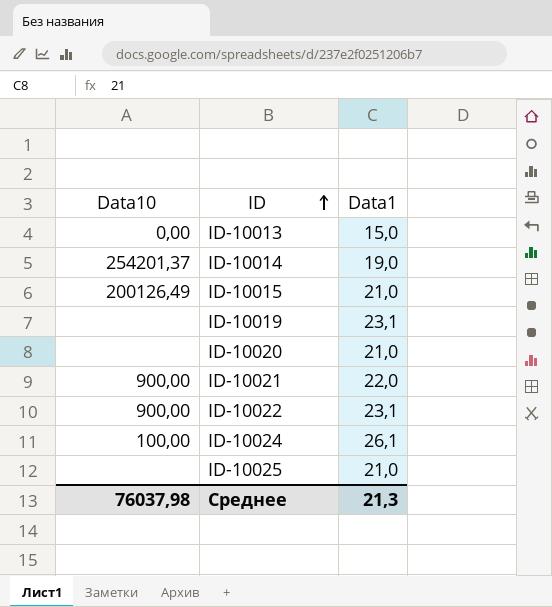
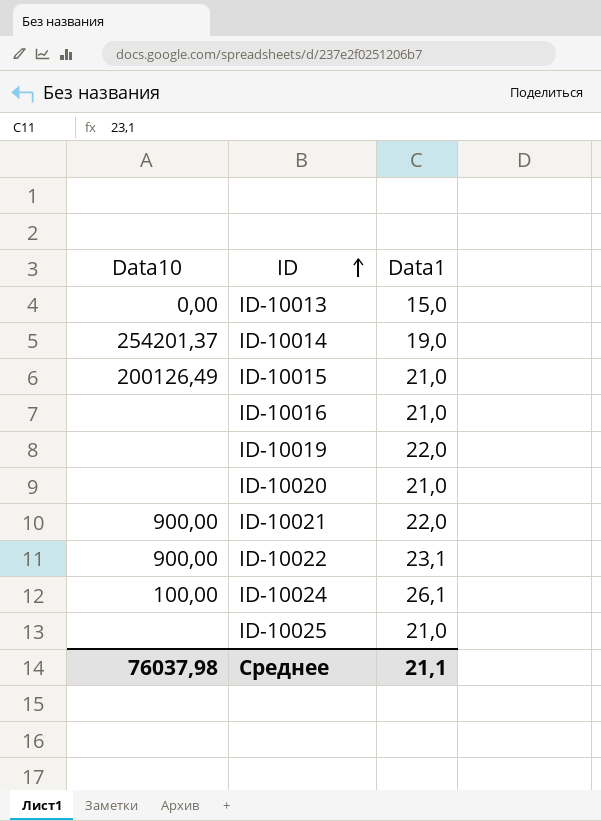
row ID-10016: none -> none | 21,0
ID-10019 | Data1: 23,1 -> 22,0
Среднее | Data1: 21,3 -> 21,1

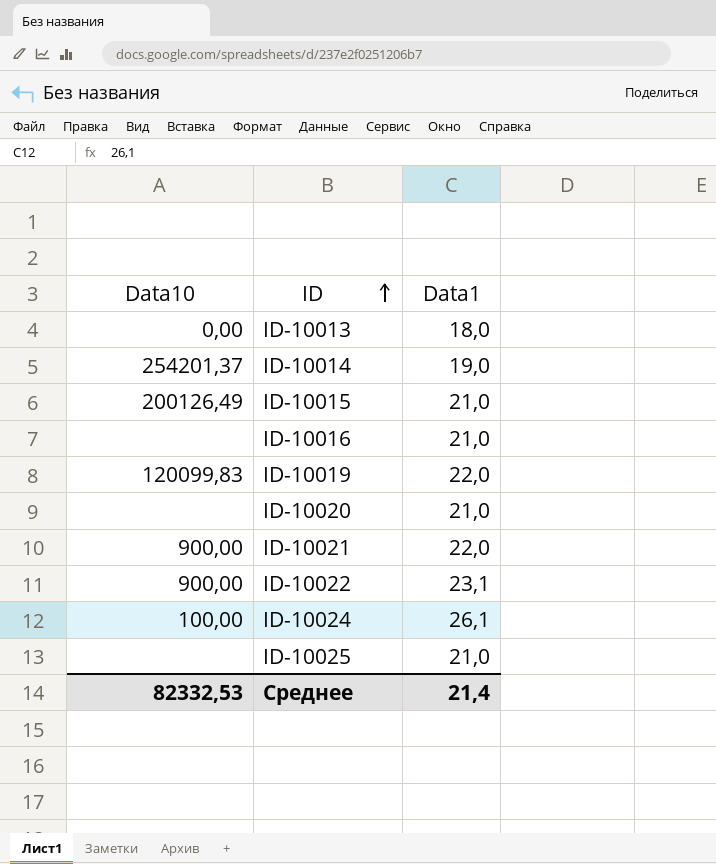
ID-10013 | Data1: 15,0 -> 18,0
ID-10019 | Data10: none -> 120099,83
Среднее | Data10: 76037,98 -> 82332,53
Среднее | Data1: 21,1 -> 21,4

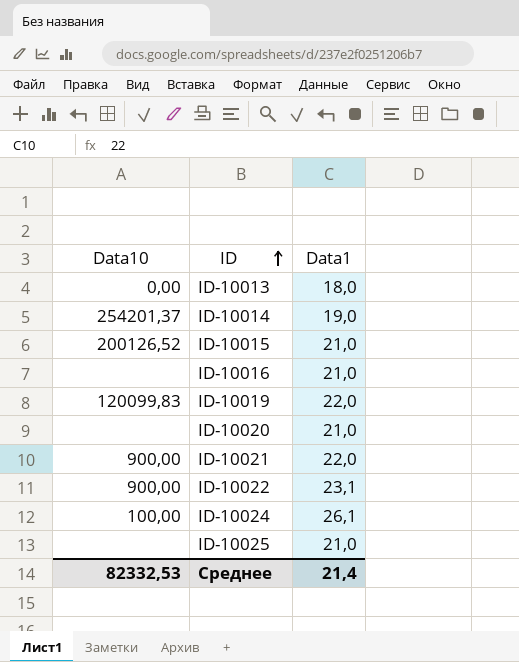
ID-10015 | Data10: 200126,49 -> 200126,52

